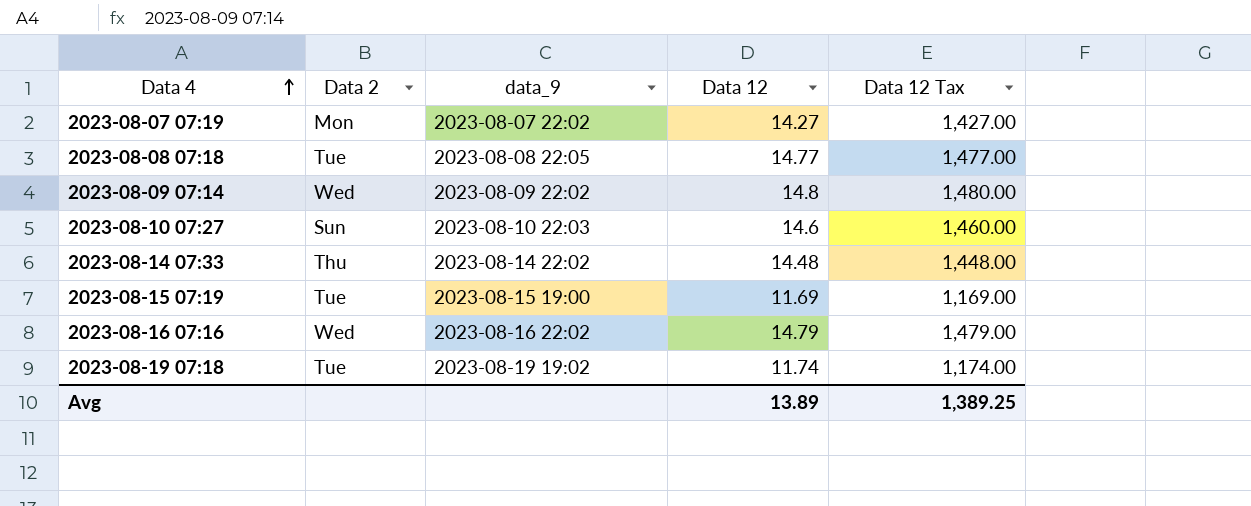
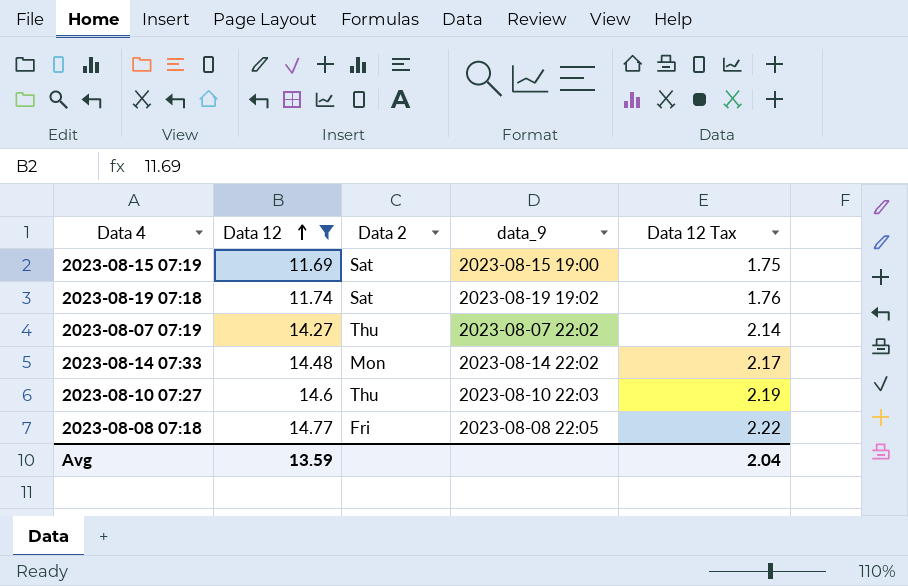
filter: none -> Data 12 <= 14.77
row order: Data 4 ascending -> Data 12 ascending
column Data 12 | position: 4 -> 2
column Data 12 Tax | formula: [Data 12] * 100 -> [Data 12] * 0.15
2023-08-15 07:19 | Data 2: Tue -> Sat
2023-08-19 07:18 | Data 2: Tue -> Sat
2023-08-07 07:19 | Data 2: Mon -> Thu
2023-08-14 07:33 | Data 2: Thu -> Mon
2023-08-10 07:27 | Data 2: Sun -> Thu
2023-08-08 07:18 | Data 2: Tue -> Fri
Avg | Data 12: 13.89 -> 13.59
Avg | Data 12 Tax: 1,389.25 -> 2.04

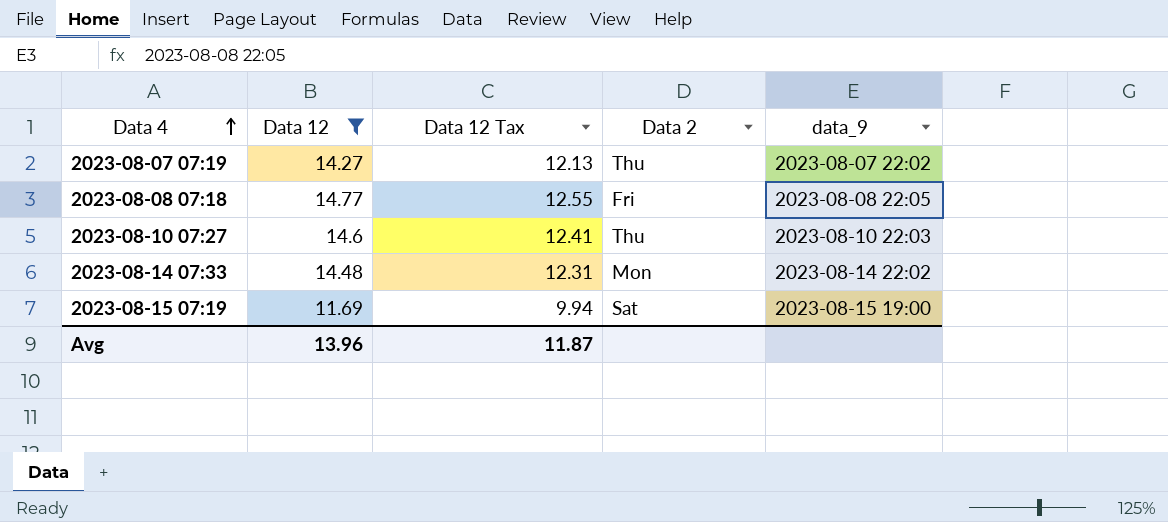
row order: Data 12 ascending -> Data 4 ascending
column Data 12 Tax | formula: [Data 12] * 0.15 -> [Data 12] * 0.85
column Data 12 Tax | position: 5 -> 3
row 2023-08-19 07:18: 11.74 | Sat | 2023-08-19 19:02 | 1.76 -> none
Avg | Data 12: 13.59 -> 13.96
Avg | Data 12 Tax: 2.04 -> 11.87

